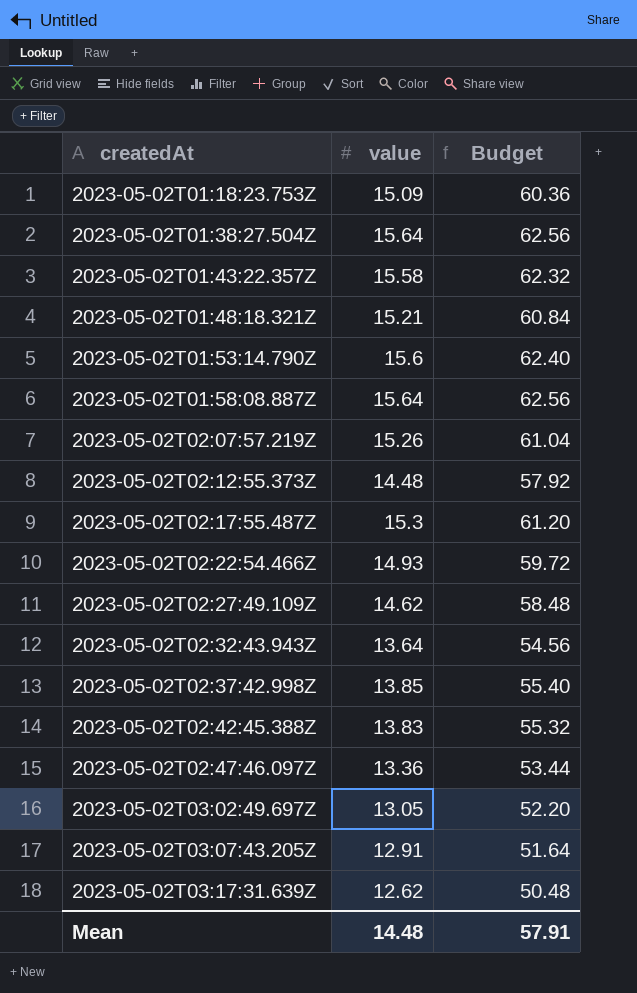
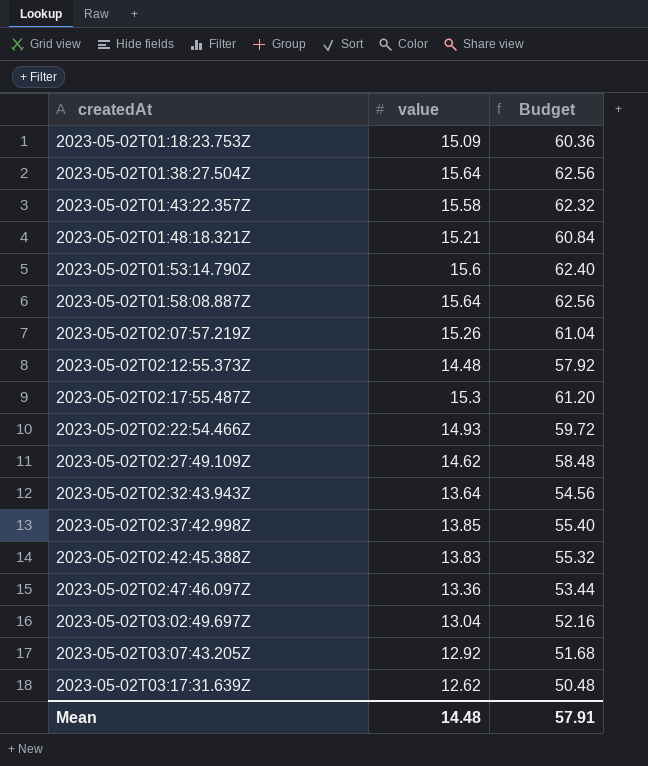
2023-05-02T03:02:49.697Z | value: 13.05 -> 13.04
2023-05-02T03:02:49.697Z | Budget: 52.20 -> 52.16
2023-05-02T03:07:43.205Z | value: 12.91 -> 12.92
2023-05-02T03:07:43.205Z | Budget: 51.64 -> 51.68

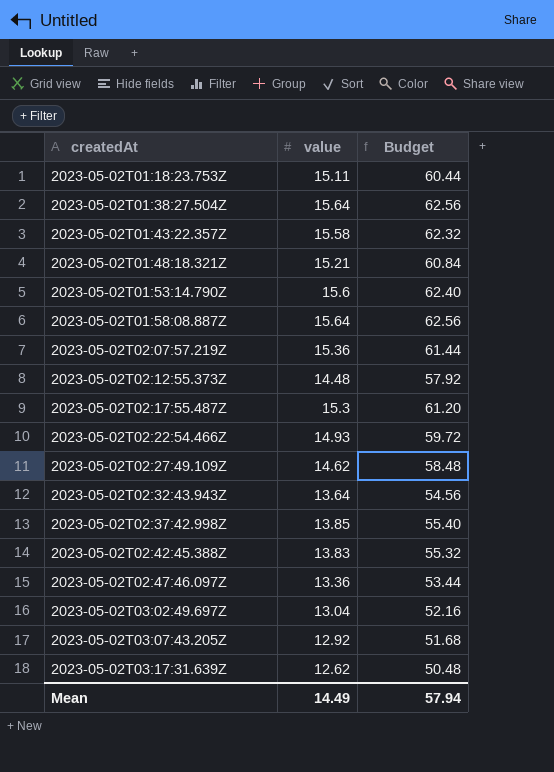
2023-05-02T01:18:23.753Z | value: 15.09 -> 15.11
2023-05-02T01:18:23.753Z | Budget: 60.36 -> 60.44
2023-05-02T02:07:57.219Z | value: 15.26 -> 15.36
2023-05-02T02:07:57.219Z | Budget: 61.04 -> 61.44
Mean | value: 14.48 -> 14.49
Mean | Budget: 57.91 -> 57.94

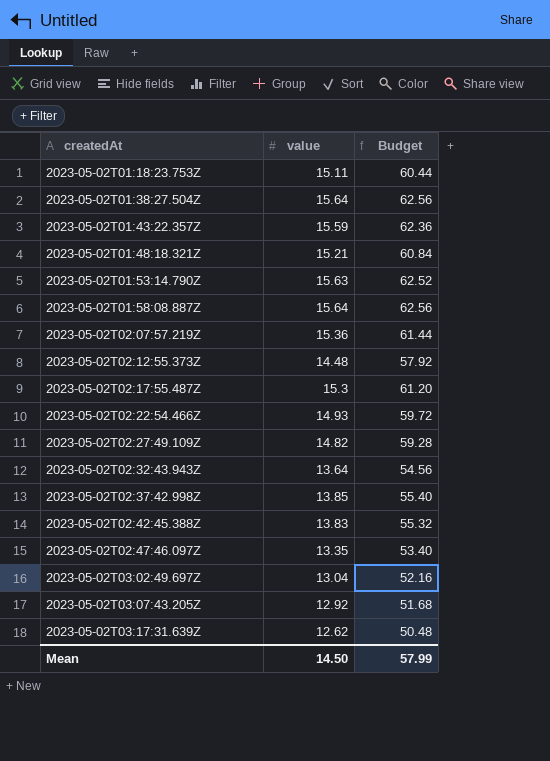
2023-05-02T01:43:22.357Z | value: 15.58 -> 15.59
2023-05-02T01:43:22.357Z | Budget: 62.32 -> 62.36
2023-05-02T01:53:14.790Z | value: 15.6 -> 15.63
2023-05-02T01:53:14.790Z | Budget: 62.40 -> 62.52
2023-05-02T02:27:49.109Z | value: 14.62 -> 14.82
2023-05-02T02:27:49.109Z | Budget: 58.48 -> 59.28
2023-05-02T02:47:46.097Z | value: 13.36 -> 13.35
2023-05-02T02:47:46.097Z | Budget: 53.44 -> 53.40
Mean | value: 14.49 -> 14.50
Mean | Budget: 57.94 -> 57.99

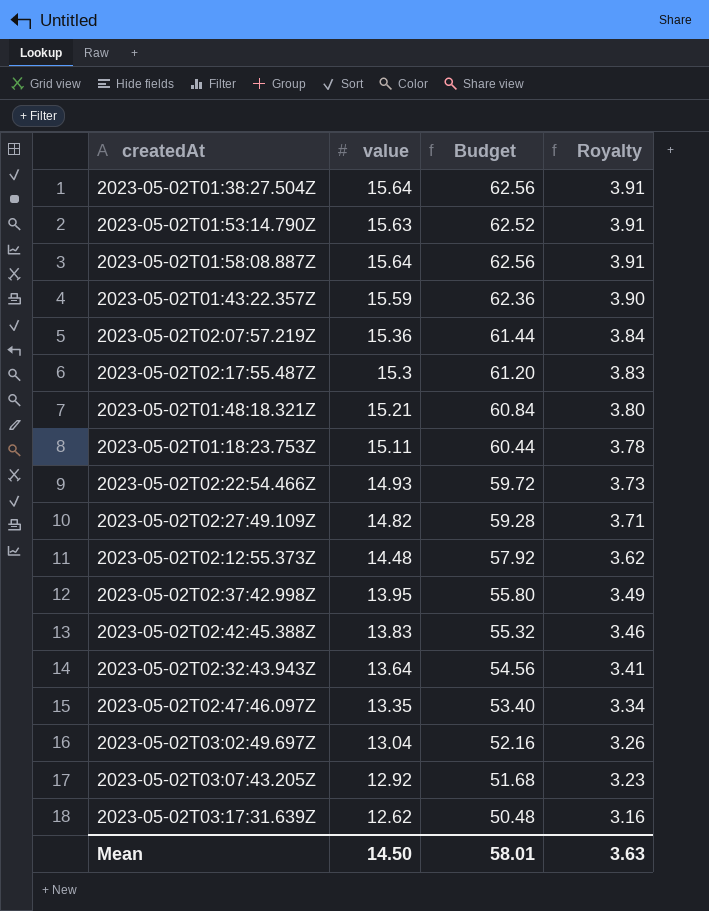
row order: createdAt ascending -> Royalty descending
column Royalty | formula: none -> [value] * 0.25
2023-05-02T02:37:42.998Z | value: 13.85 -> 13.95
2023-05-02T02:37:42.998Z | Budget: 55.40 -> 55.80
Mean | Budget: 57.99 -> 58.01

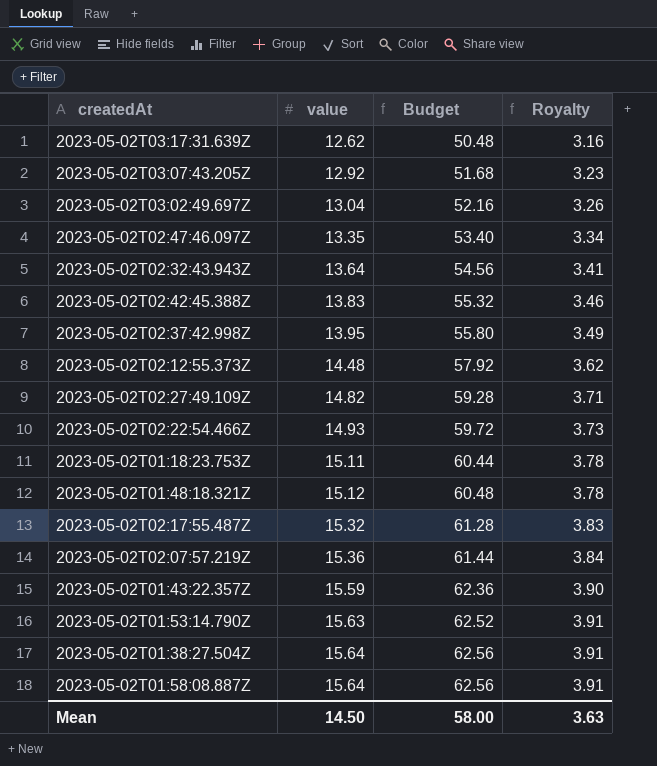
row order: Royalty descending -> value ascending
2023-05-02T01:48:18.321Z | value: 15.21 -> 15.12
2023-05-02T01:48:18.321Z | Budget: 60.84 -> 60.48
2023-05-02T01:48:18.321Z | Royalty: 3.80 -> 3.78
2023-05-02T02:17:55.487Z | value: 15.3 -> 15.32
2023-05-02T02:17:55.487Z | Budget: 61.20 -> 61.28
Mean | Budget: 58.01 -> 58.00

